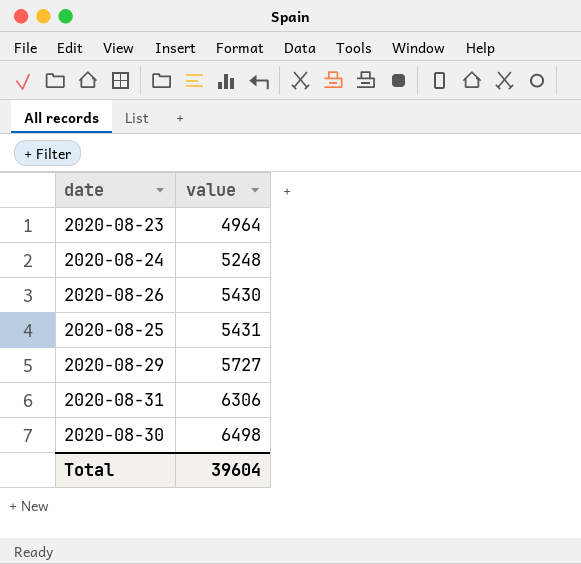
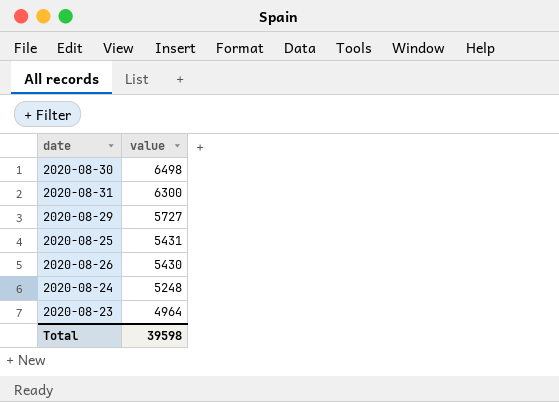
row order: value ascending -> value descending
2020-08-31 | value: 6306 -> 6300
Total | value: 39604 -> 39598

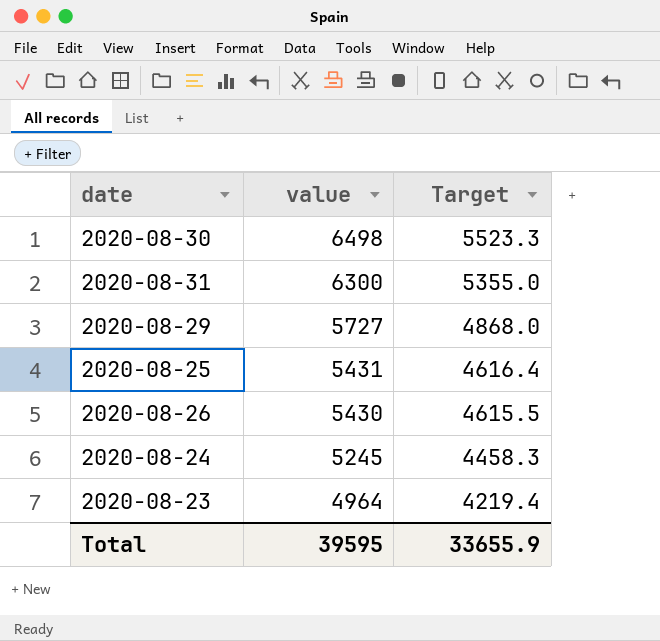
column Target | formula: none -> [value] * 0.85
2020-08-24 | value: 5248 -> 5245
Total | value: 39598 -> 39595

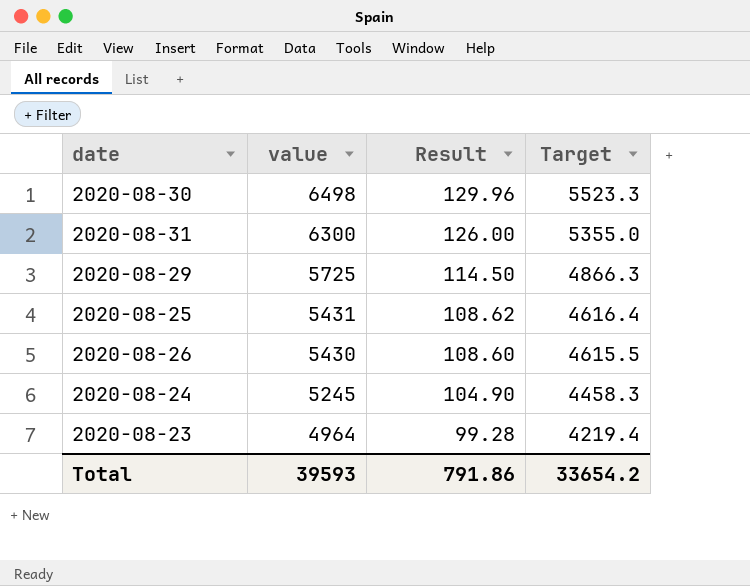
column Result | formula: none -> [value] * 0.02
2020-08-29 | value: 5727 -> 5725
2020-08-29 | Target: 4868.0 -> 4866.3
Total | value: 39595 -> 39593
Total | Target: 33655.9 -> 33654.2

